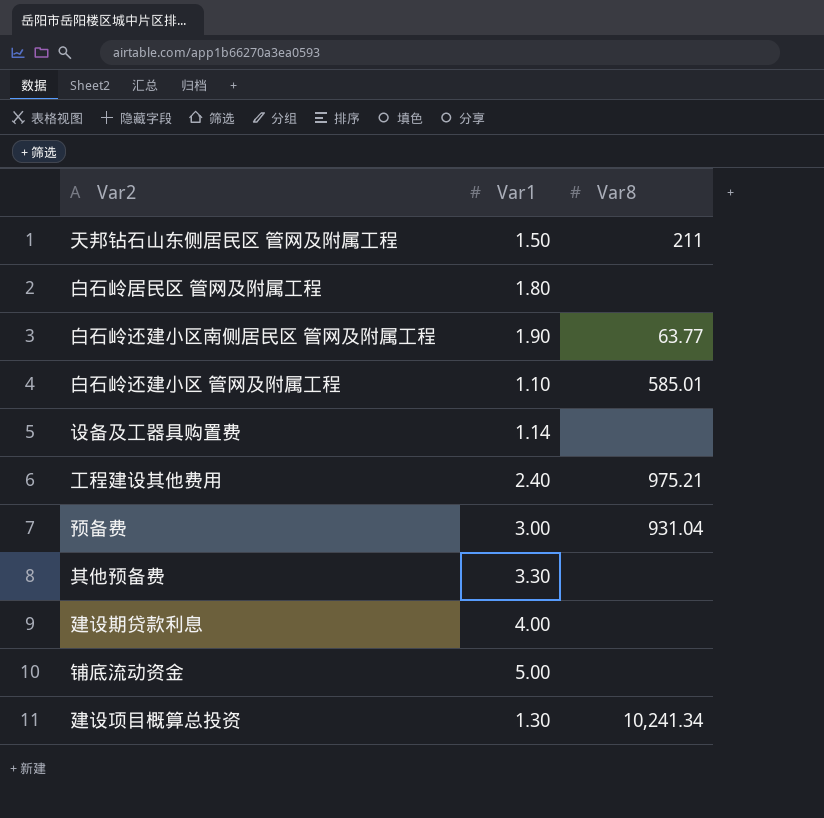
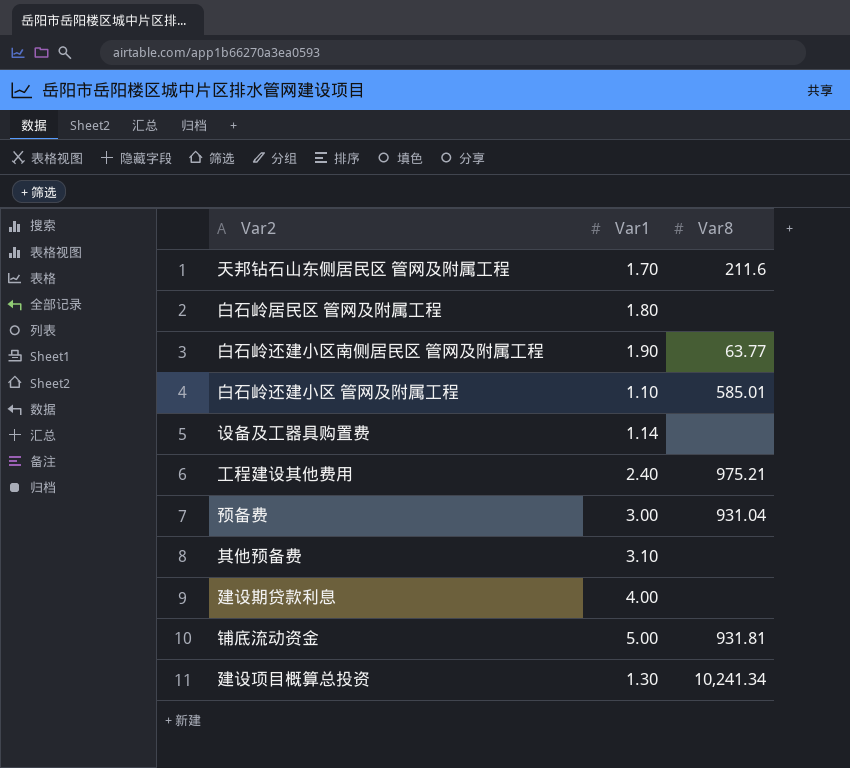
天邦钻石山东侧居民区 管网及附属工程 | Var1: 1.50 -> 1.70
天邦钻石山东侧居民区 管网及附属工程 | Var8: 211 -> 211.6
其他预备费 | Var1: 3.30 -> 3.10
铺底流动资金 | Var8: none -> 931.81

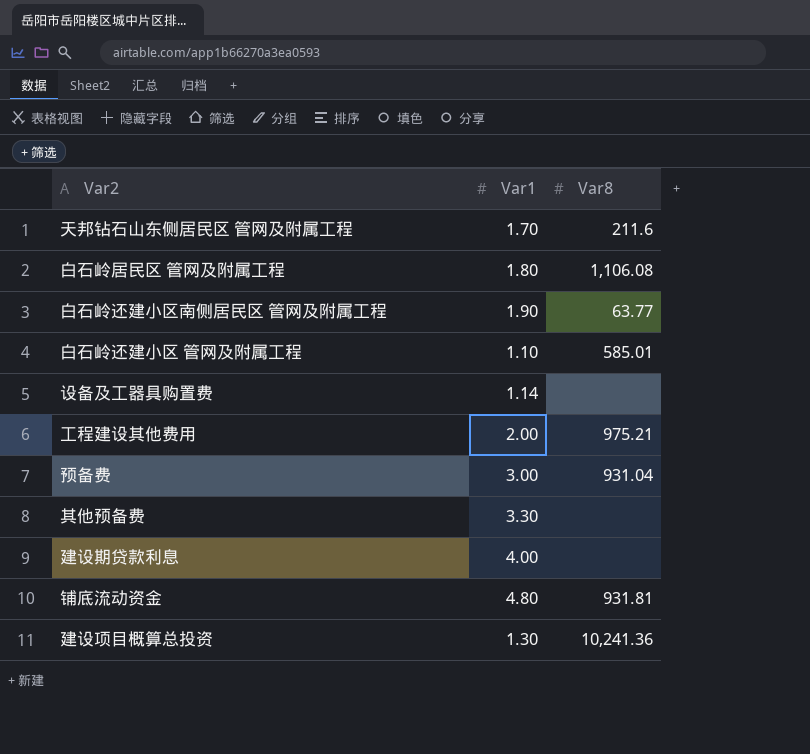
白石岭居民区 管网及附属工程 | Var8: none -> 1,106.08
工程建设其他费用 | Var1: 2.40 -> 2.00
其他预备费 | Var1: 3.10 -> 3.30
铺底流动资金 | Var1: 5.00 -> 4.80
建设项目概算总投资 | Var8: 10,241.34 -> 10,241.36

